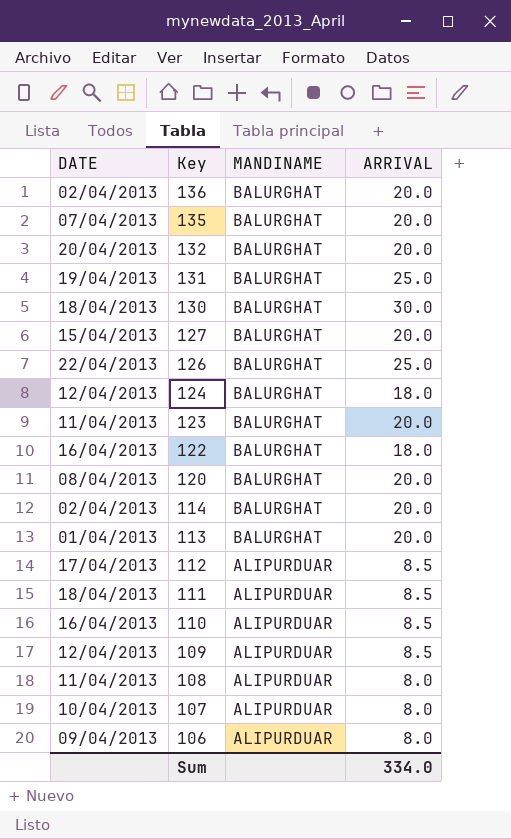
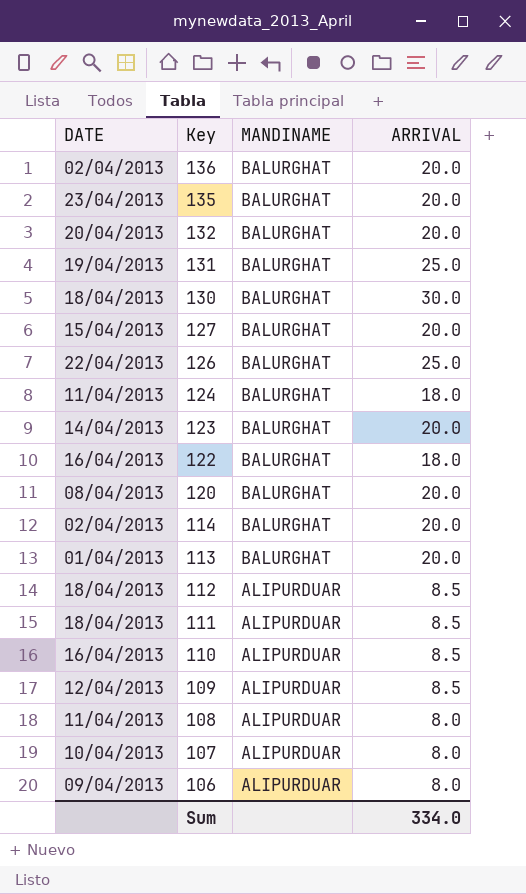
135 | DATE: 07/04/2013 -> 23/04/2013
124 | DATE: 12/04/2013 -> 11/04/2013
123 | DATE: 11/04/2013 -> 14/04/2013
112 | DATE: 17/04/2013 -> 18/04/2013

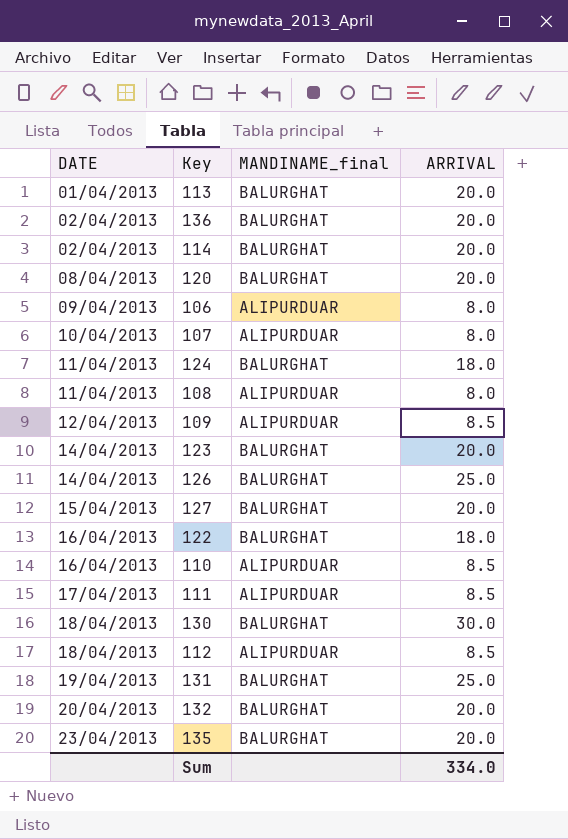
row order: Key descending -> DATE ascending
column name: MANDINAME -> MANDINAME_final
126 | DATE: 22/04/2013 -> 14/04/2013
111 | DATE: 18/04/2013 -> 17/04/2013

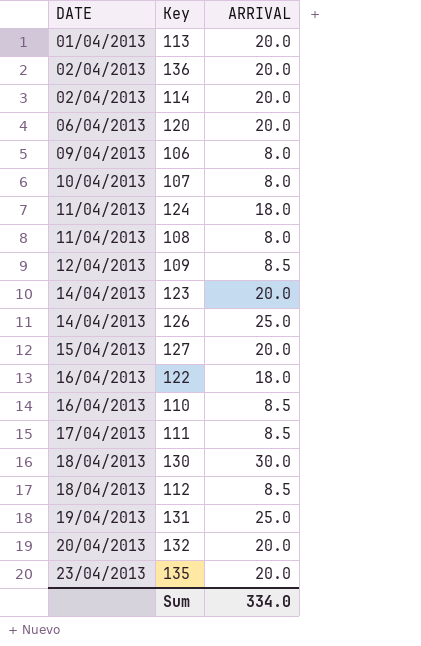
column MANDINAME_final | position: 3 -> none
120 | DATE: 08/04/2013 -> 06/04/2013

